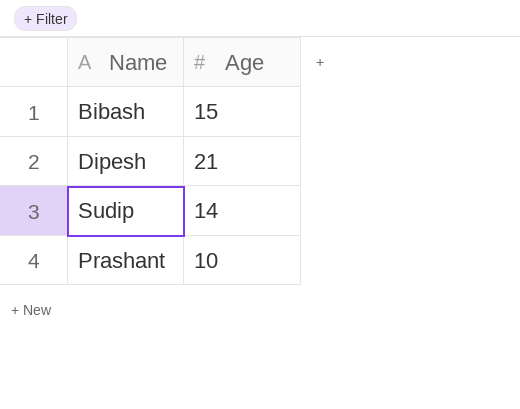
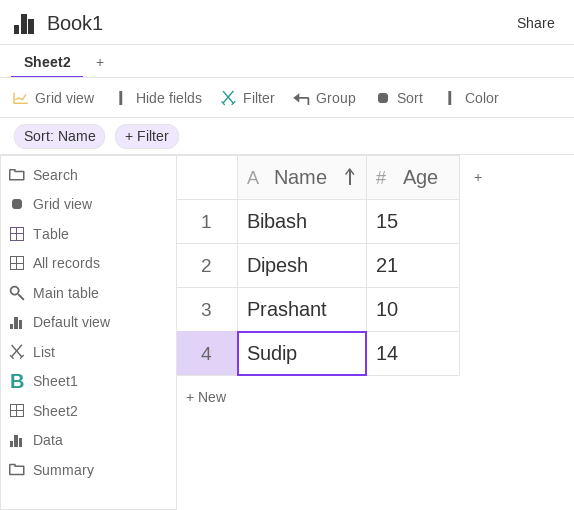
row order: none -> Name ascending

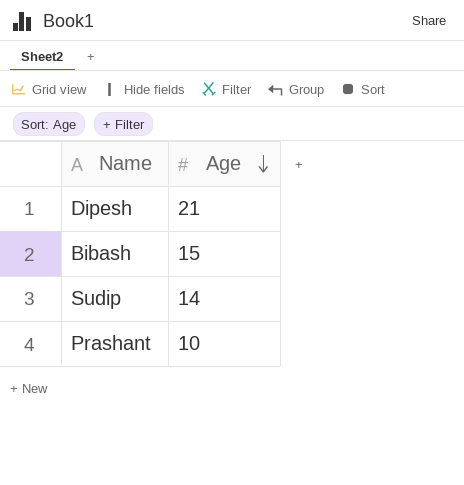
row order: Name ascending -> Age descending

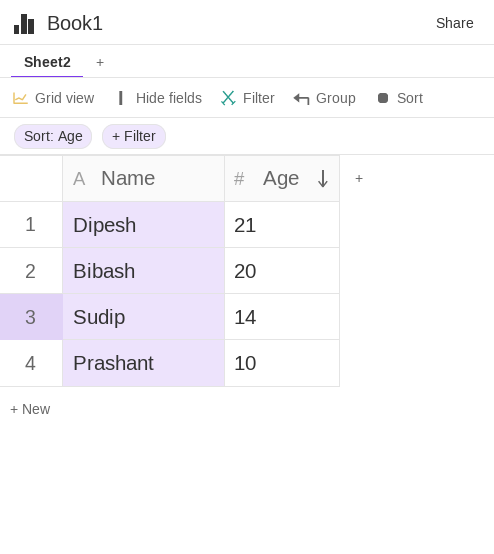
Bibash | Age: 15 -> 20

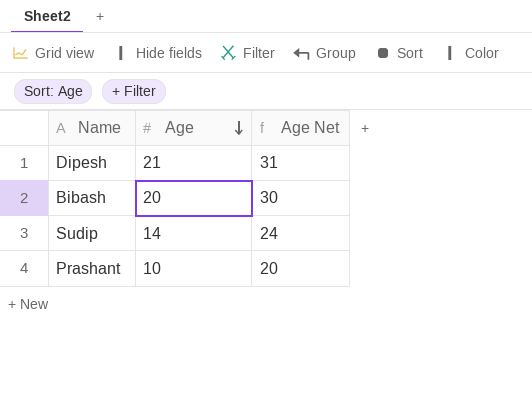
column Age Net | formula: none -> [Age] + 10

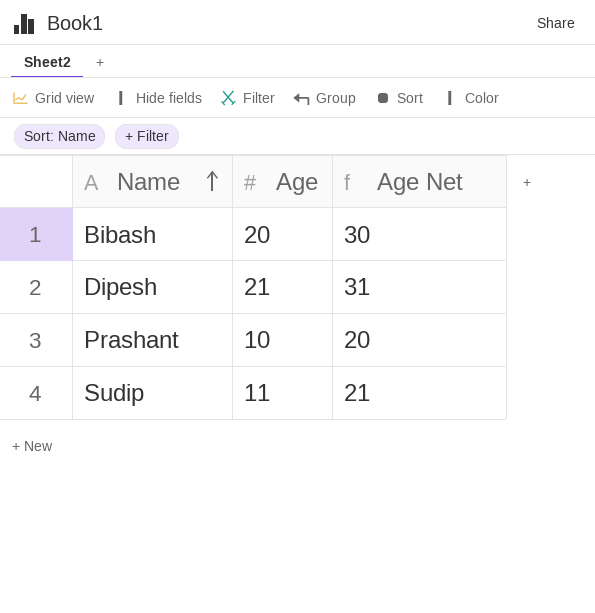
row order: Age descending -> Name ascending
Sudip | Age: 14 -> 11
Sudip | Age Net: 24 -> 21

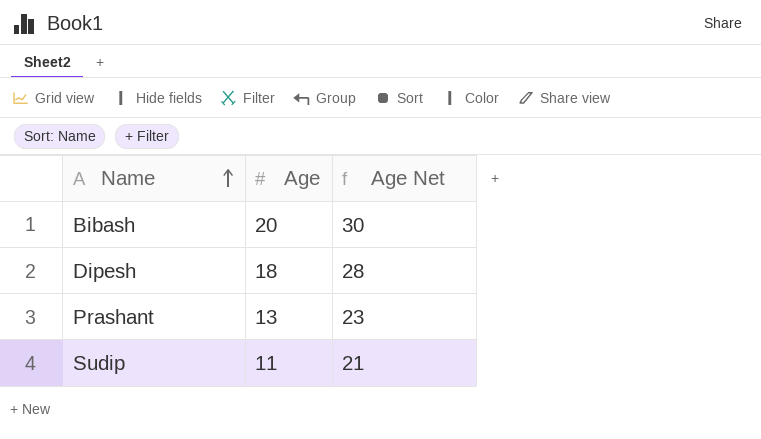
Dipesh | Age: 21 -> 18
Dipesh | Age Net: 31 -> 28
Prashant | Age: 10 -> 13
Prashant | Age Net: 20 -> 23

